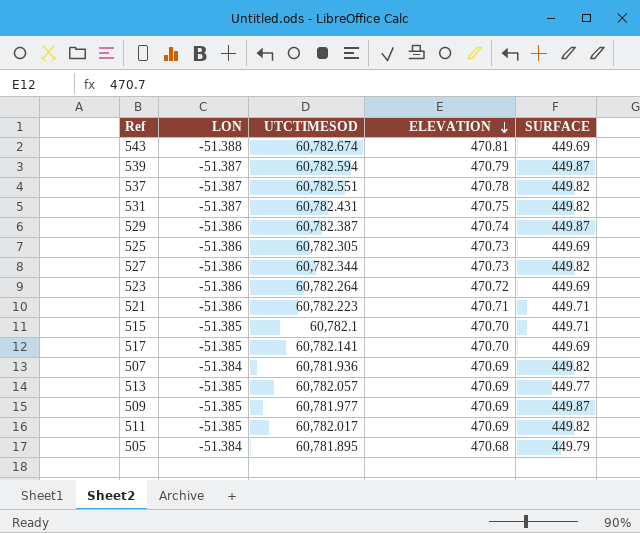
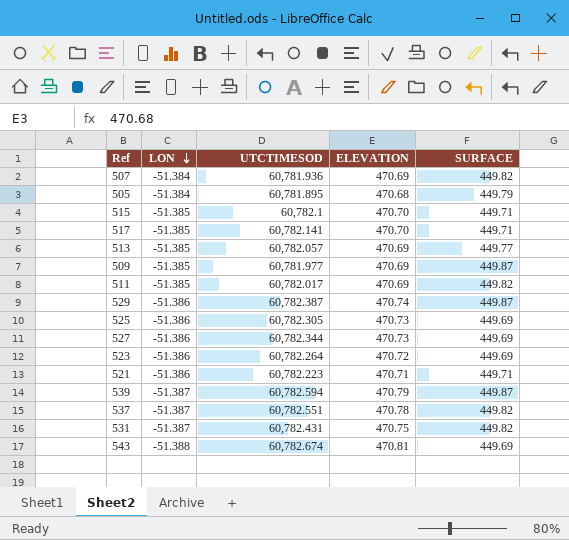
row order: ELEVATION descending -> LON descending
517 | SURFACE: 449.69 -> 449.71
527 | SURFACE: 449.82 -> 449.69

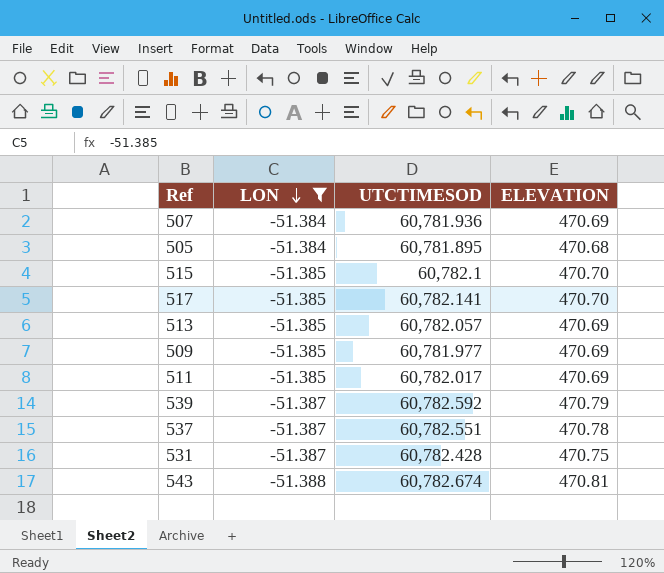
filter: none -> LON != -51.386
column SURFACE | position: 5 -> none
539 | UTCTIMESOD: 60,782.594 -> 60,782.592
531 | UTCTIMESOD: 60,782.431 -> 60,782.428

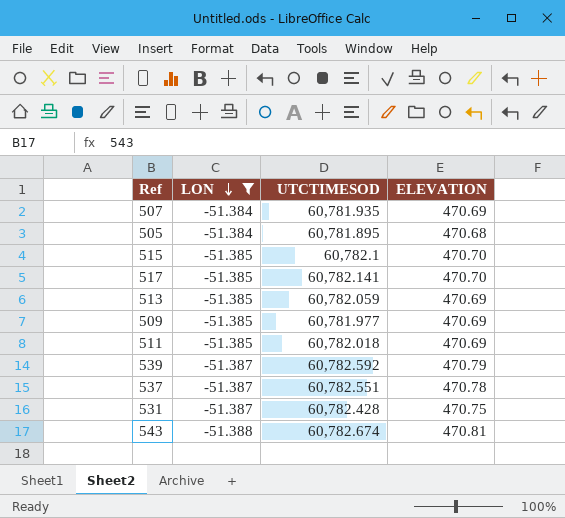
507 | UTCTIMESOD: 60,781.936 -> 60,781.935
513 | UTCTIMESOD: 60,782.057 -> 60,782.059
511 | UTCTIMESOD: 60,782.017 -> 60,782.018

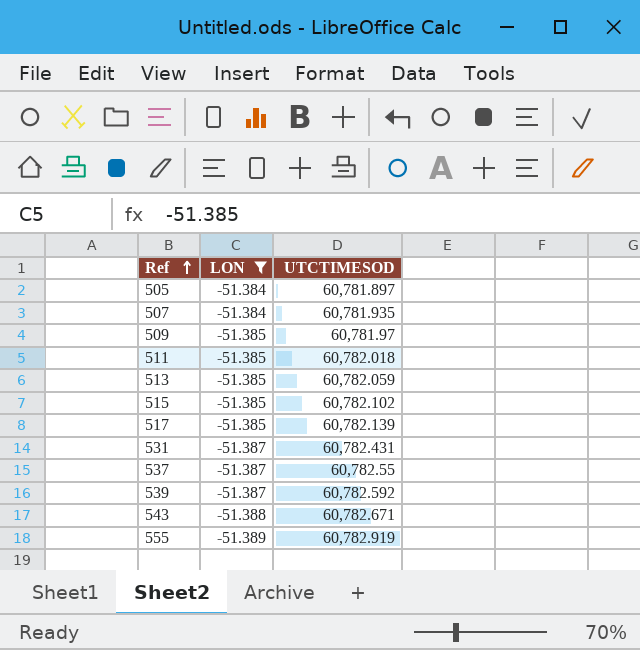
row order: LON descending -> Ref ascending
column ELEVATION | position: 4 -> none
505 | UTCTIMESOD: 60,781.895 -> 60,781.897
509 | UTCTIMESOD: 60,781.977 -> 60,781.97
515 | UTCTIMESOD: 60,782.1 -> 60,782.102
517 | UTCTIMESOD: 60,782.141 -> 60,782.139
531 | UTCTIMESOD: 60,782.428 -> 60,782.431
537 | UTCTIMESOD: 60,782.551 -> 60,782.55
543 | UTCTIMESOD: 60,782.674 -> 60,782.671
row 555: none -> -51.389 | 60,782.919

